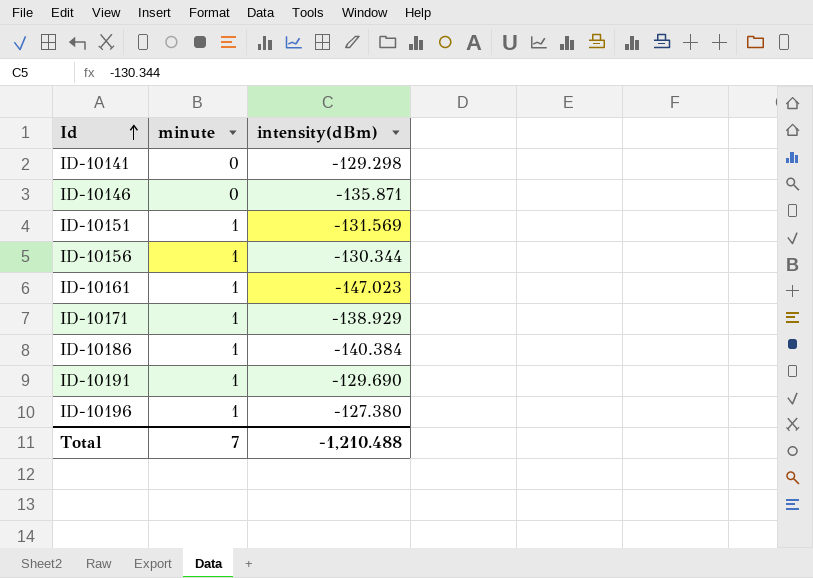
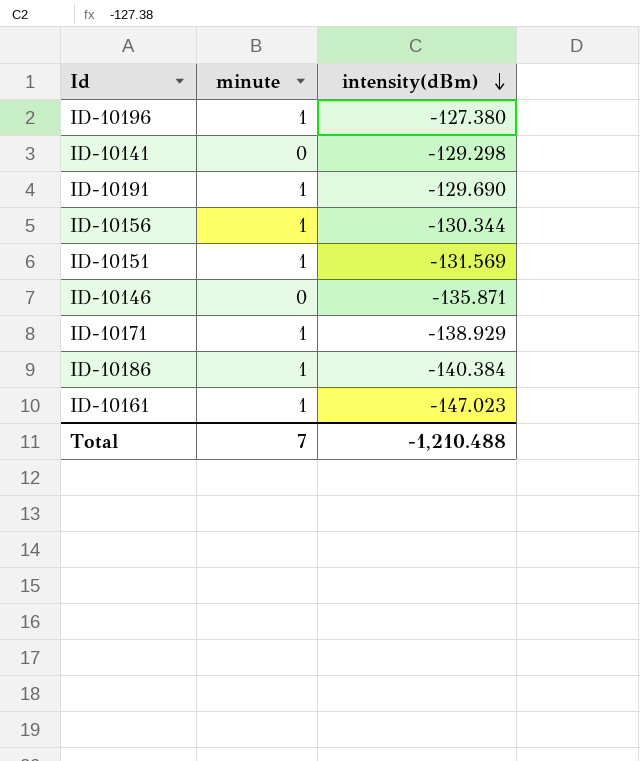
row order: Id ascending -> intensity(dBm) descending

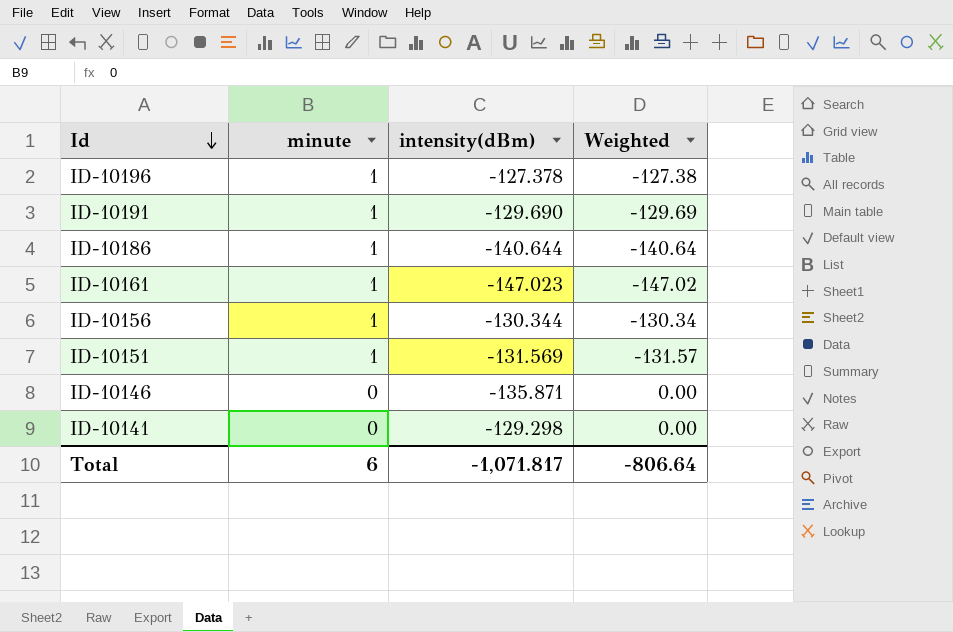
row order: intensity(dBm) descending -> Id descending
column Weighted | formula: none -> [minute] * [intensity(dBm)]
row ID-10171: 1 | -138.929 -> none
ID-10196 | intensity(dBm): -127.380 -> -127.378
ID-10186 | intensity(dBm): -140.384 -> -140.644
Total | minute: 7 -> 6
Total | intensity(dBm): -1,210.488 -> -1,071.817

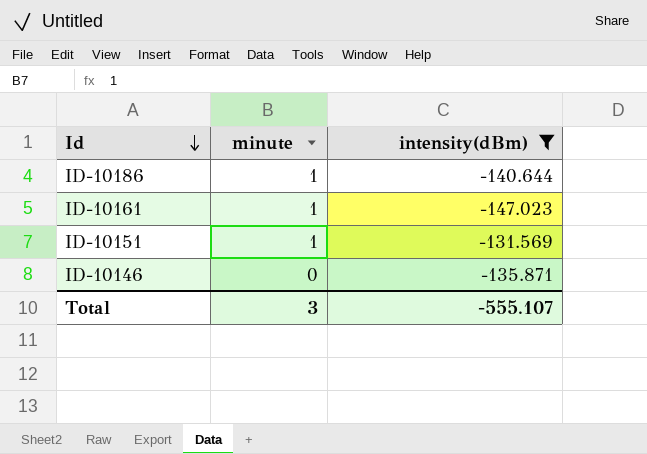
filter: none -> intensity(dBm) <= -131.569
column Weighted | formula: [minute] * [intensity(dBm)] -> none
Total | minute: 6 -> 3
Total | intensity(dBm): -1,071.817 -> -555.107

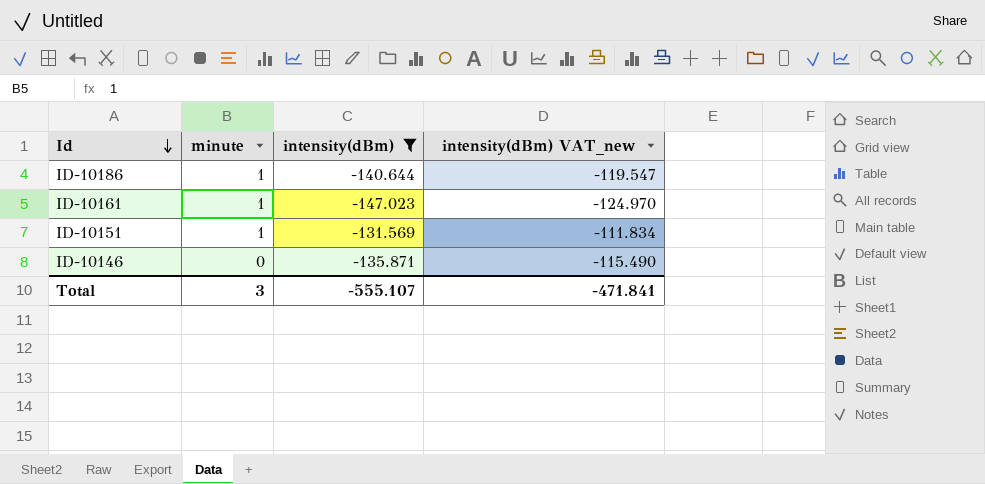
column intensity(dBm) VAT_new | formula: none -> [intensity(dBm)] * 0.85

